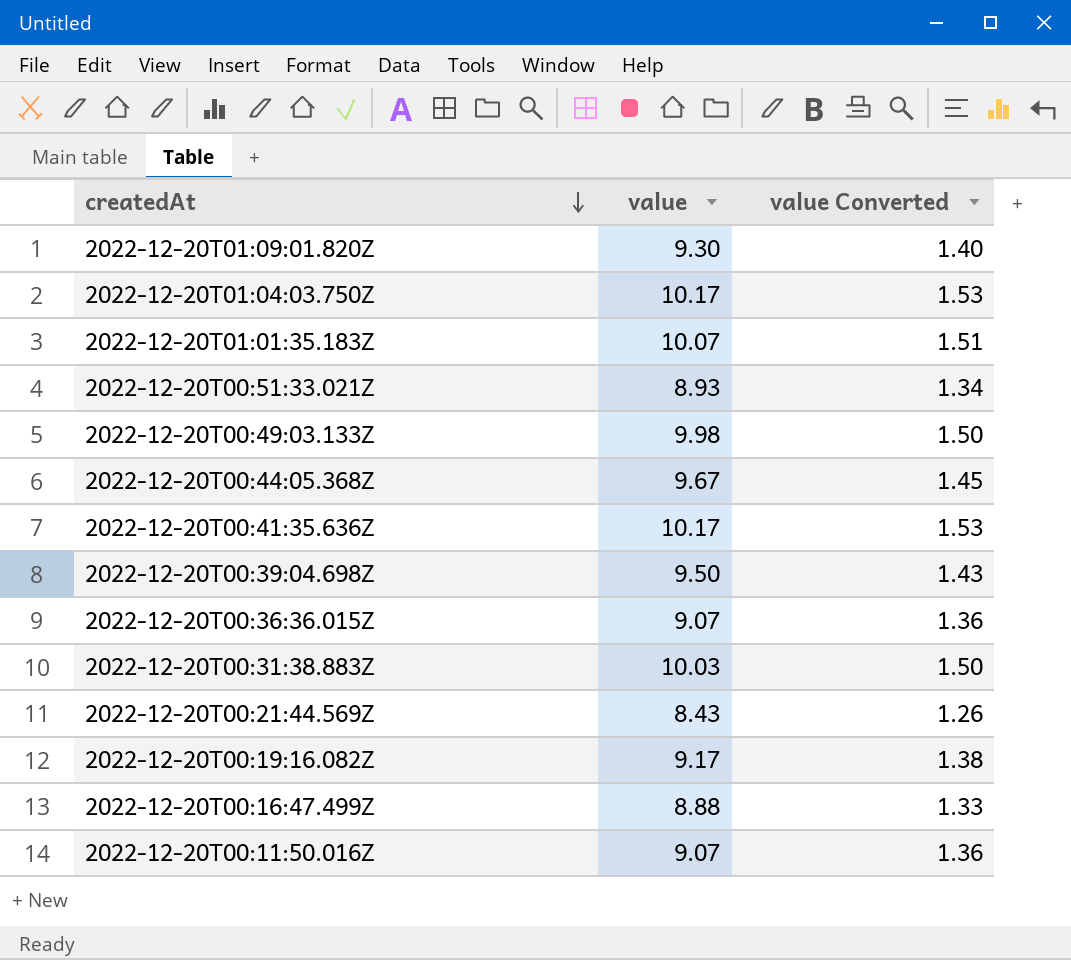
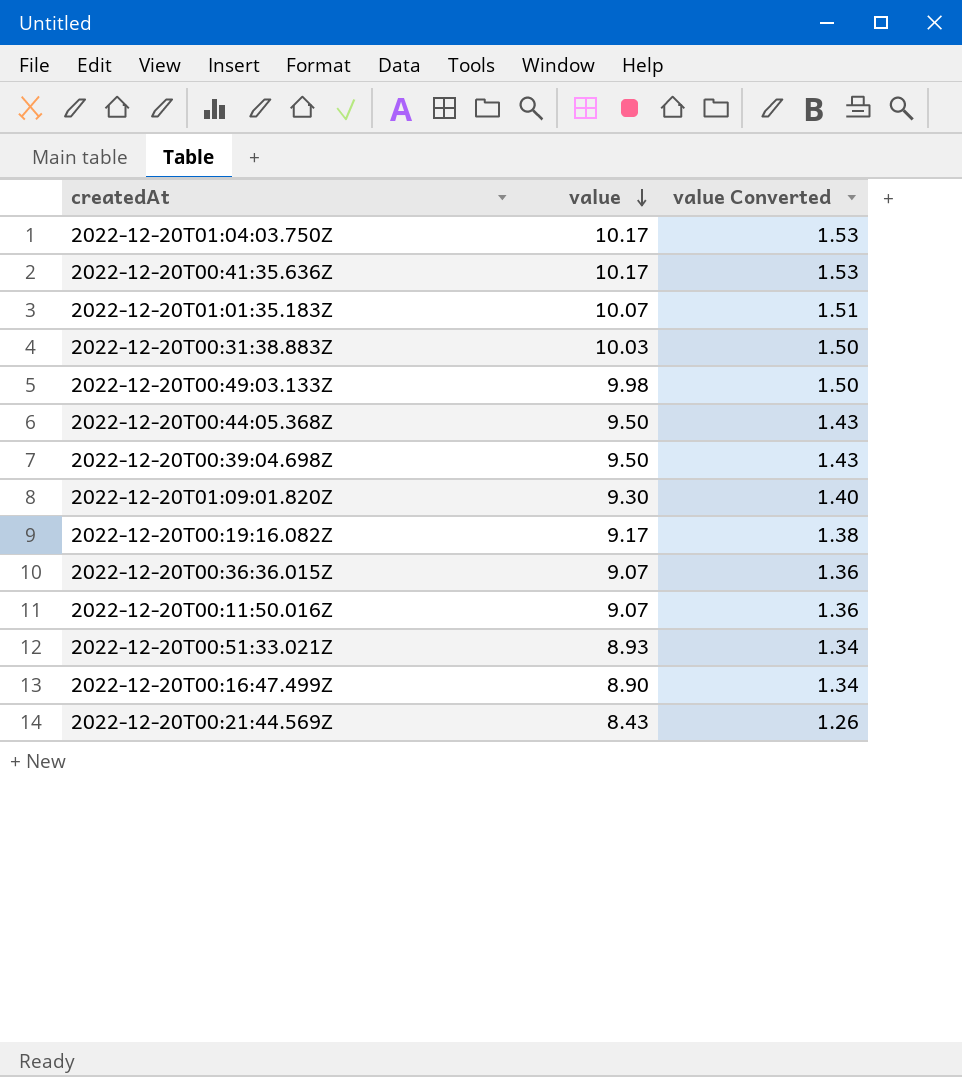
row order: createdAt descending -> value descending
2022-12-20T00:44:05.368Z | value: 9.67 -> 9.50
2022-12-20T00:44:05.368Z | value Converted: 1.45 -> 1.43
2022-12-20T00:16:47.499Z | value: 8.88 -> 8.90
2022-12-20T00:16:47.499Z | value Converted: 1.33 -> 1.34

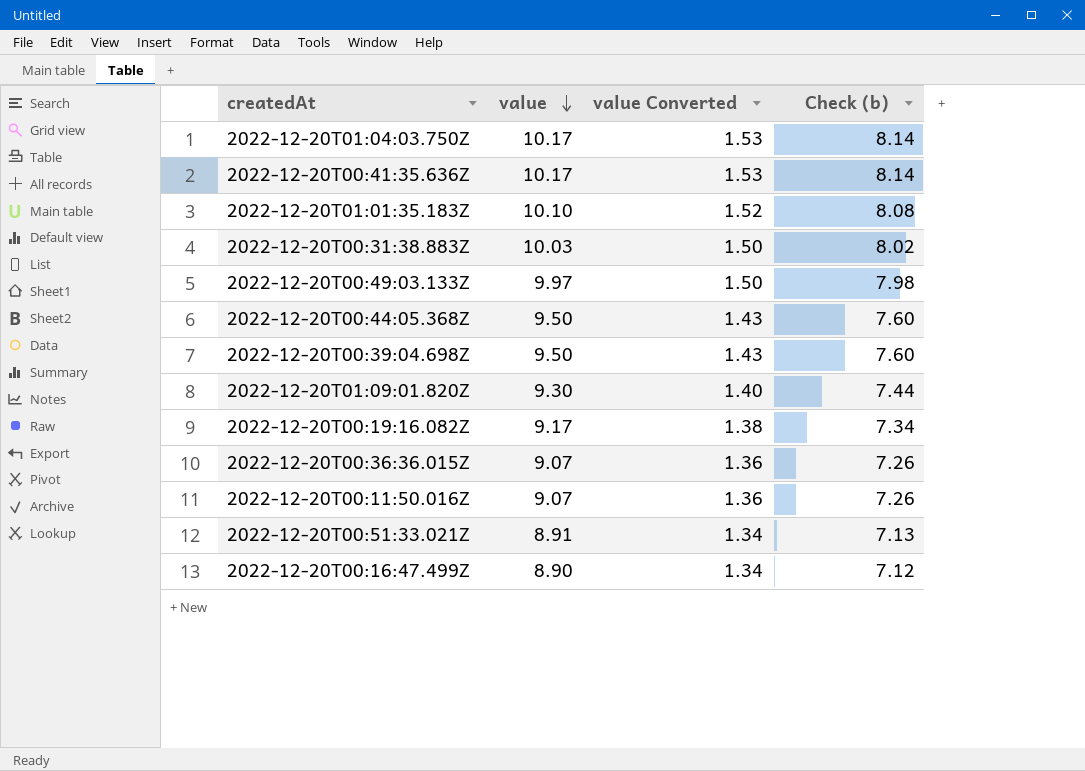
column Check (b) | formula: none -> [value] * 0.8
row 2022-12-20T00:21:44.569Z: 8.43 | 1.26 -> none
2022-12-20T01:01:35.183Z | value: 10.07 -> 10.10
2022-12-20T01:01:35.183Z | value Converted: 1.51 -> 1.52
2022-12-20T00:49:03.133Z | value: 9.98 -> 9.97
2022-12-20T00:51:33.021Z | value: 8.93 -> 8.91

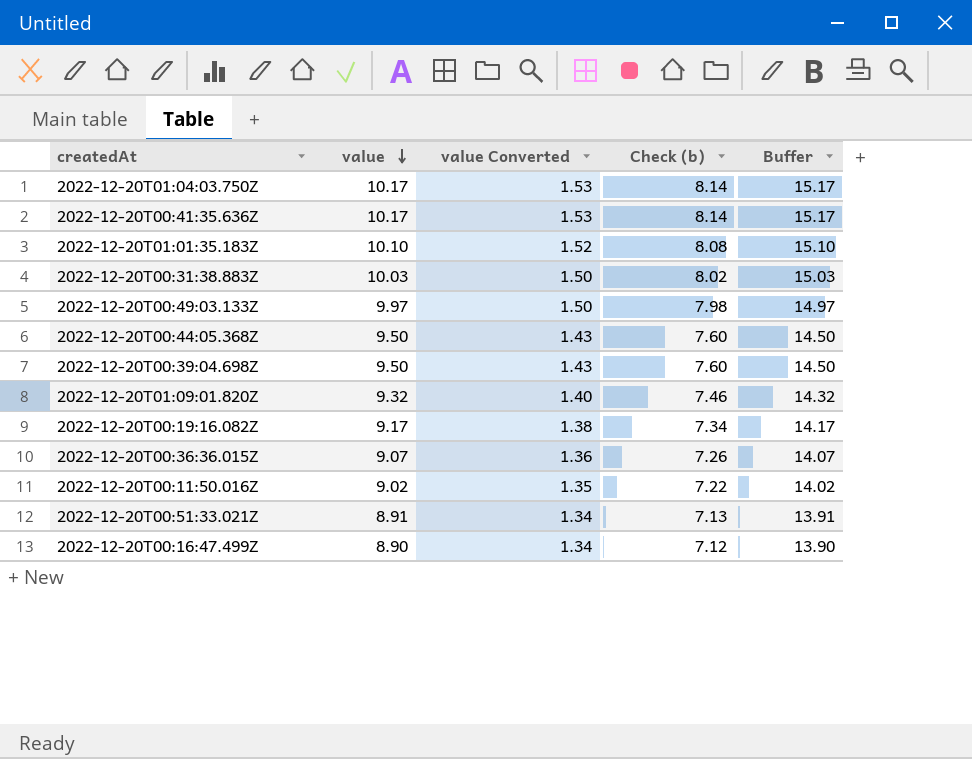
column Buffer | formula: none -> [value] + 5
2022-12-20T01:09:01.820Z | value: 9.30 -> 9.32
2022-12-20T01:09:01.820Z | Check (b): 7.44 -> 7.46
2022-12-20T00:11:50.016Z | value: 9.07 -> 9.02
2022-12-20T00:11:50.016Z | value Converted: 1.36 -> 1.35
2022-12-20T00:11:50.016Z | Check (b): 7.26 -> 7.22

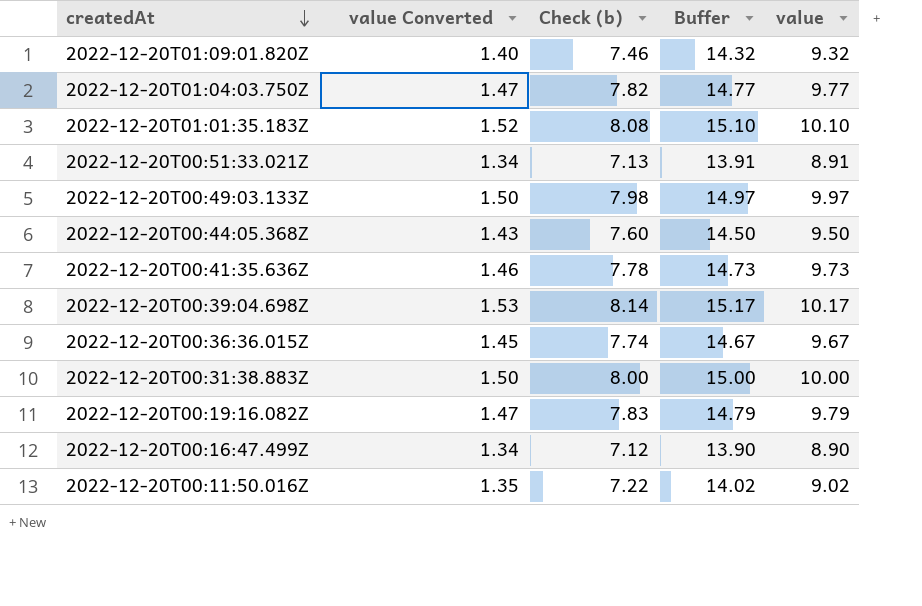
row order: value descending -> createdAt descending
column value | position: 2 -> 5
2022-12-20T01:04:03.750Z | value Converted: 1.53 -> 1.47
2022-12-20T01:04:03.750Z | Check (b): 8.14 -> 7.82
2022-12-20T01:04:03.750Z | Buffer: 15.17 -> 14.77
2022-12-20T01:04:03.750Z | value: 10.17 -> 9.77
2022-12-20T00:41:35.636Z | value Converted: 1.53 -> 1.46
2022-12-20T00:41:35.636Z | Check (b): 8.14 -> 7.78
2022-12-20T00:41:35.636Z | Buffer: 15.17 -> 14.73
2022-12-20T00:41:35.636Z | value: 10.17 -> 9.73
2022-12-20T00:39:04.698Z | value Converted: 1.43 -> 1.53
2022-12-20T00:39:04.698Z | Check (b): 7.60 -> 8.14
2022-12-20T00:39:04.698Z | Buffer: 14.50 -> 15.17
2022-12-20T00:39:04.698Z | value: 9.50 -> 10.17
2022-12-20T00:36:36.015Z | value Converted: 1.36 -> 1.45
2022-12-20T00:36:36.015Z | Check (b): 7.26 -> 7.74
2022-12-20T00:36:36.015Z | Buffer: 14.07 -> 14.67
2022-12-20T00:36:36.015Z | value: 9.07 -> 9.67
2022-12-20T00:31:38.883Z | Check (b): 8.02 -> 8.00
2022-12-20T00:31:38.883Z | Buffer: 15.03 -> 15.00
2022-12-20T00:31:38.883Z | value: 10.03 -> 10.00
2022-12-20T00:19:16.082Z | value Converted: 1.38 -> 1.47
2022-12-20T00:19:16.082Z | Check (b): 7.34 -> 7.83
2022-12-20T00:19:16.082Z | Buffer: 14.17 -> 14.79
2022-12-20T00:19:16.082Z | value: 9.17 -> 9.79

